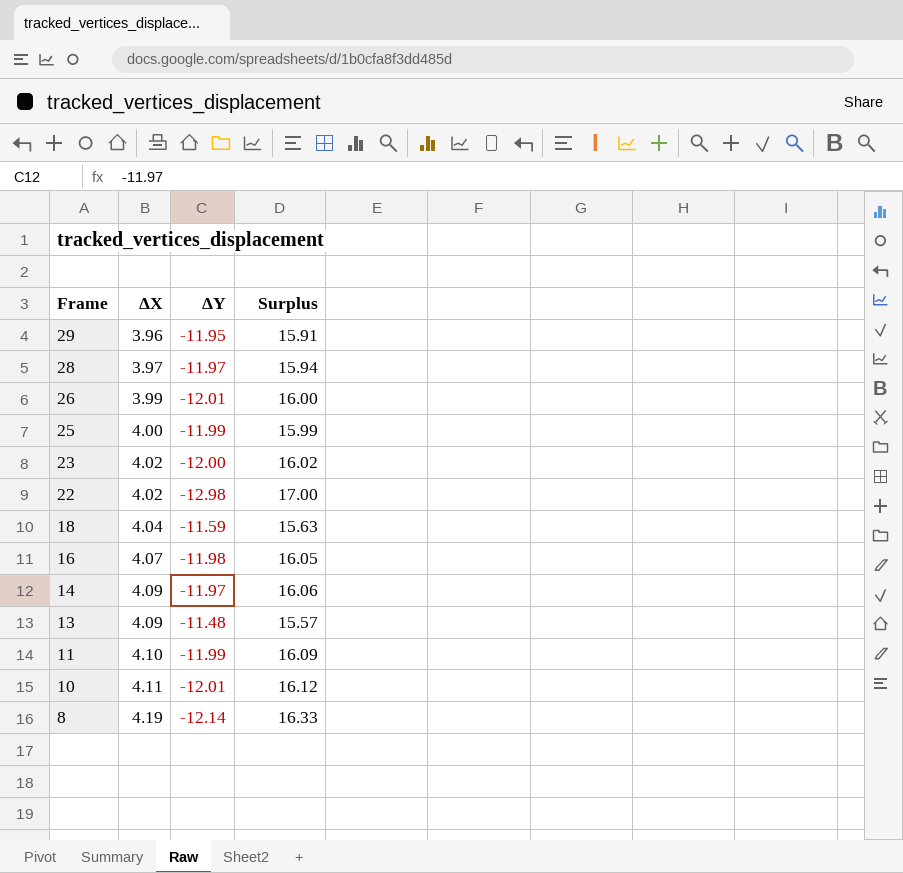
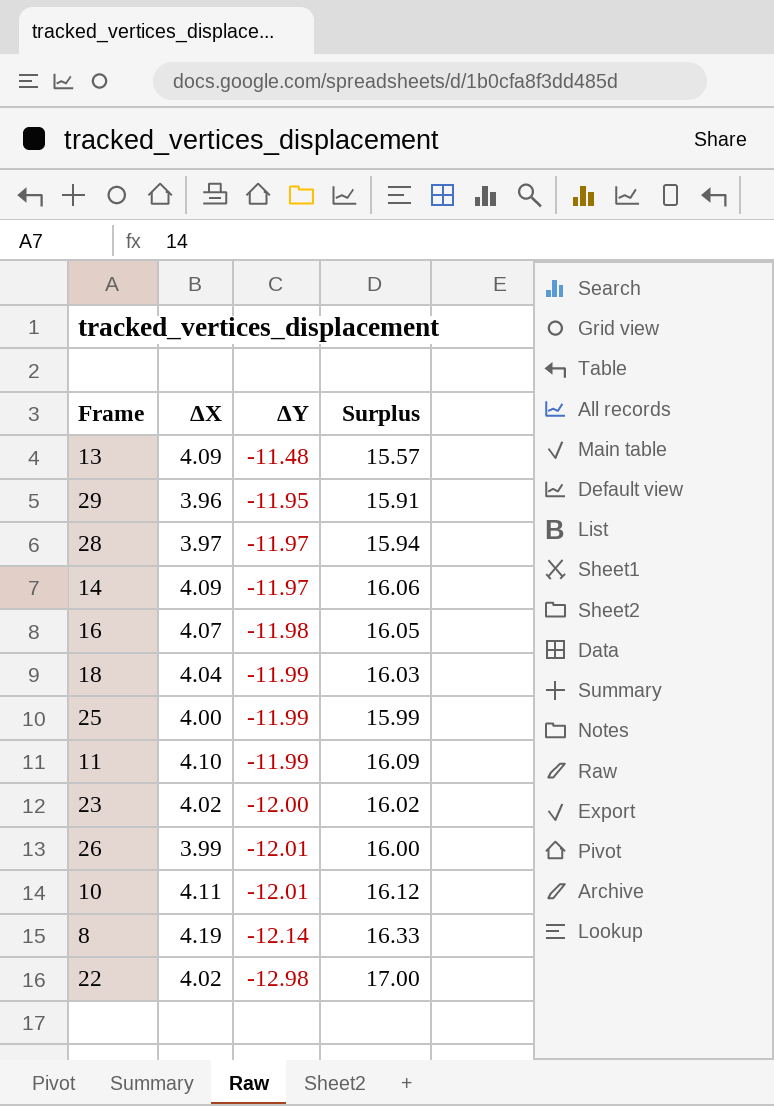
row order: Frame descending -> ΔY descending
18 | ΔY: -11.59 -> -11.99
18 | Surplus: 15.63 -> 16.03

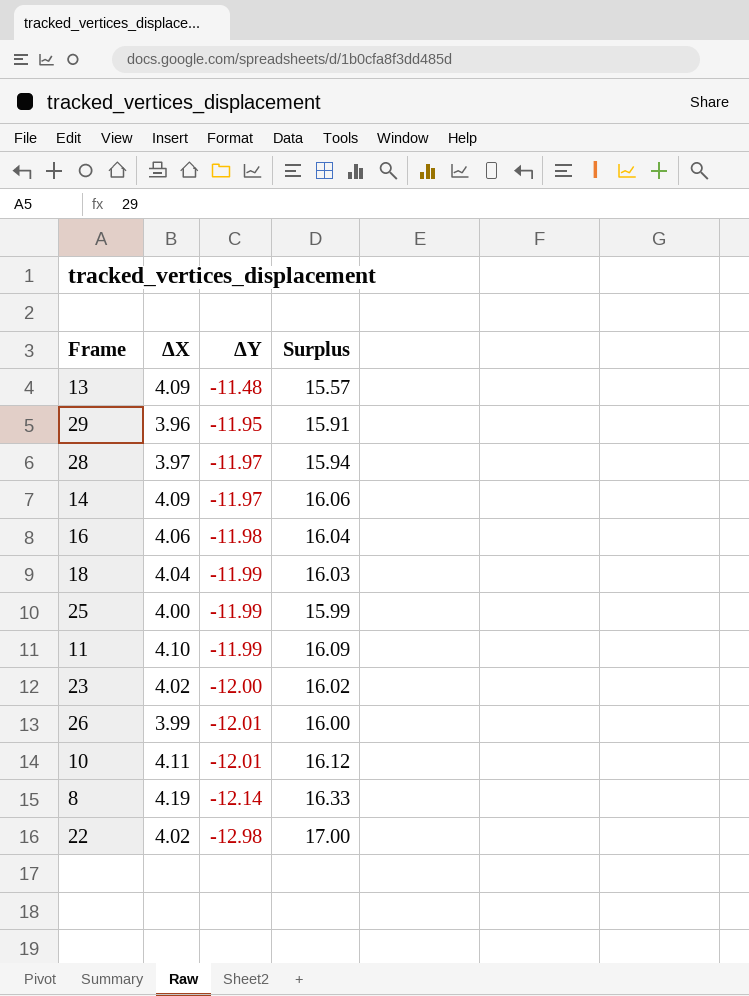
16 | ΔX: 4.07 -> 4.06
16 | Surplus: 16.05 -> 16.04

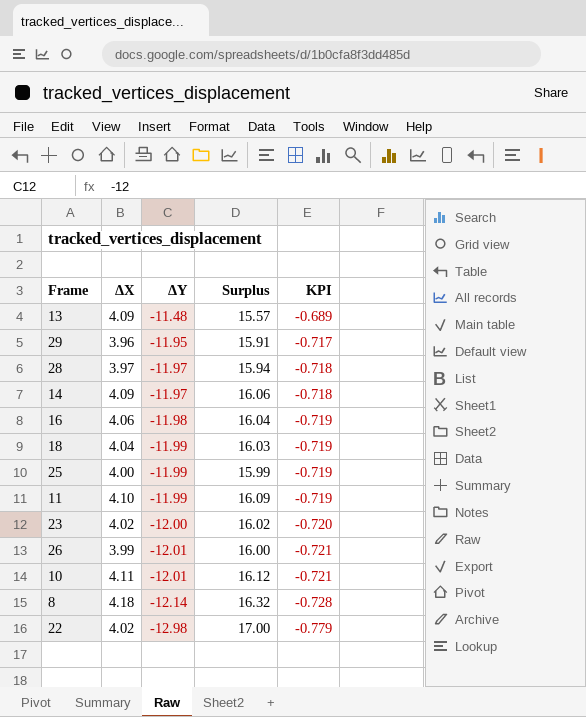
column KPI | formula: none -> [ΔY] * 0.06
8 | ΔX: 4.19 -> 4.18
8 | Surplus: 16.33 -> 16.32

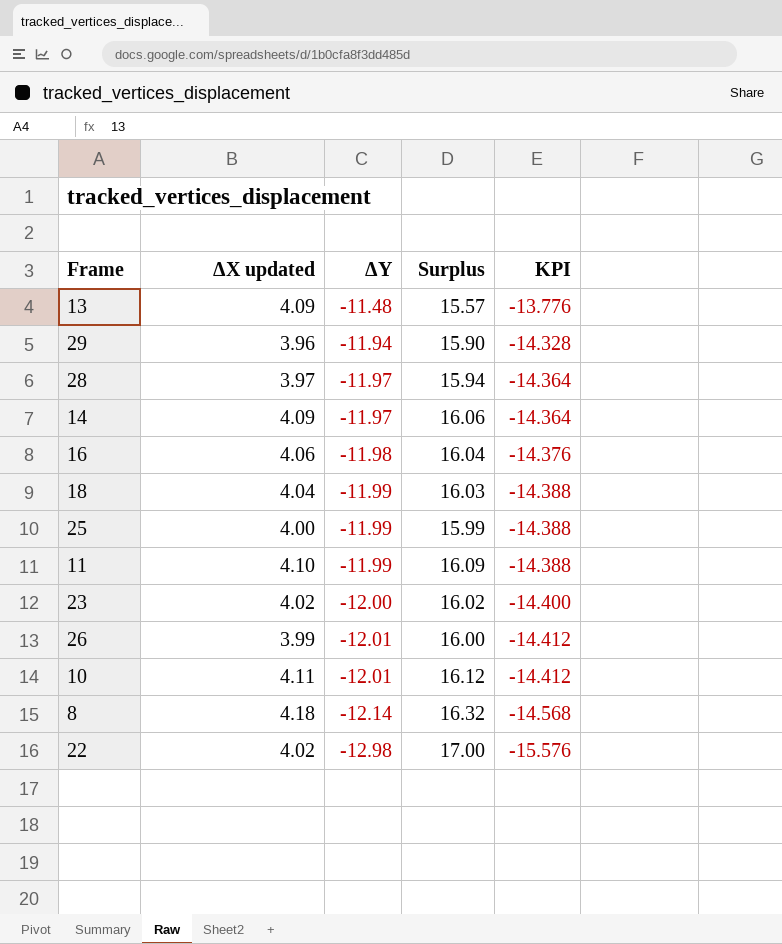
column name: ΔX -> ΔX updated
column KPI | formula: [ΔY] * 0.06 -> [ΔY] * 1.2
29 | ΔY: -11.95 -> -11.94
29 | Surplus: 15.91 -> 15.90

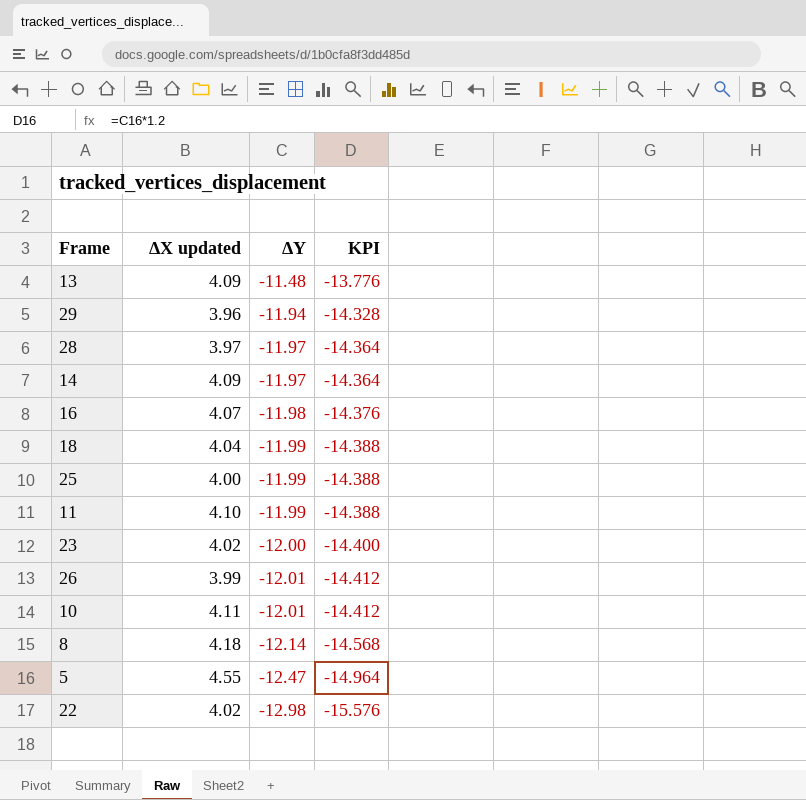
column Surplus | formula: [ΔX updated] - [ΔY] -> none
16 | ΔX updated: 4.06 -> 4.07
row 5: none -> 4.55 | -12.47 | -14.964

